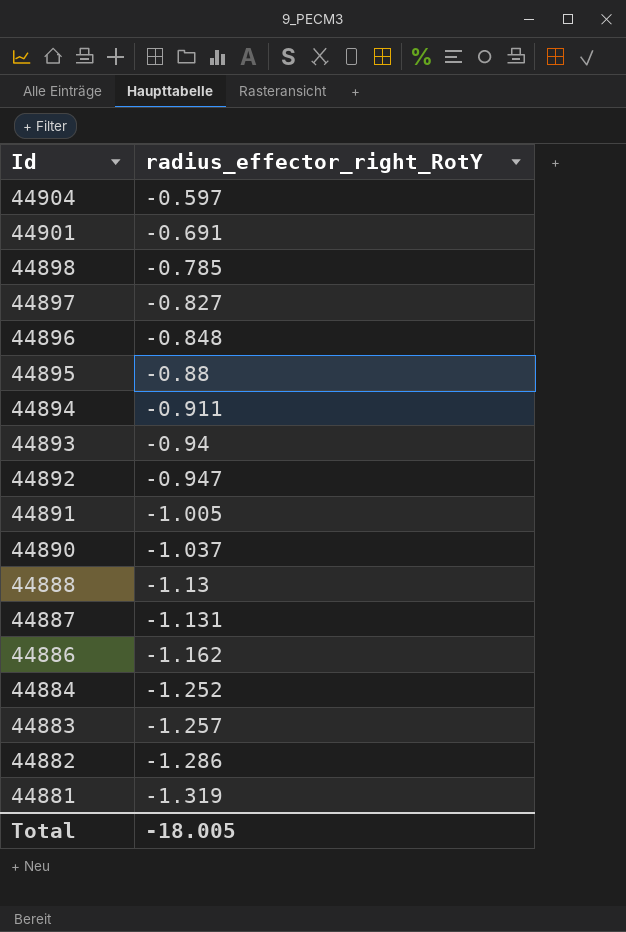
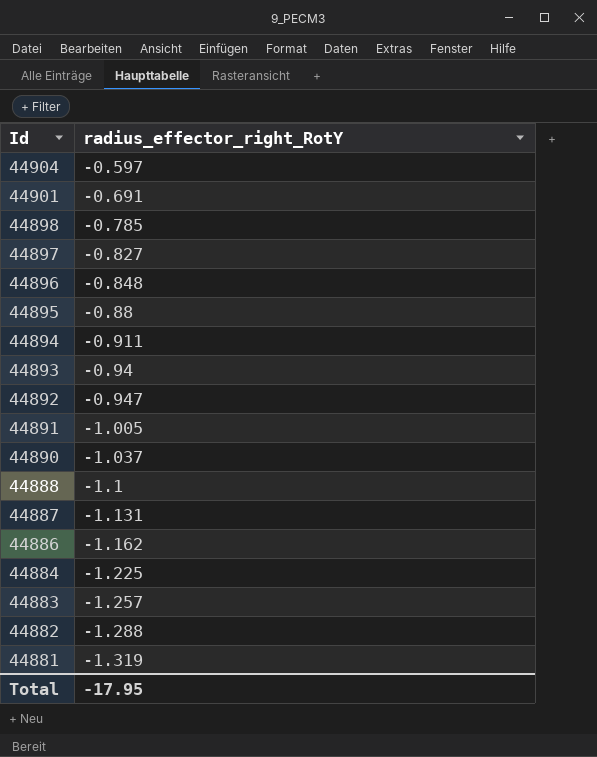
44888 | radius_effector_right_RotY: -1.13 -> -1.1
44884 | radius_effector_right_RotY: -1.252 -> -1.225
44882 | radius_effector_right_RotY: -1.286 -> -1.288
Total | radius_effector_right_RotY: -18.005 -> -17.95

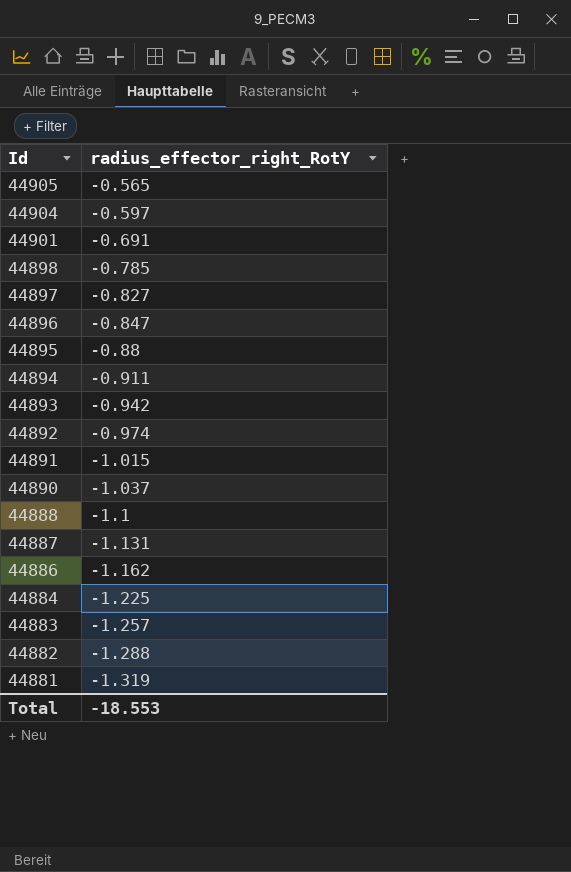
row 44905: none -> -0.565
44896 | radius_effector_right_RotY: -0.848 -> -0.847
44893 | radius_effector_right_RotY: -0.94 -> -0.942
44892 | radius_effector_right_RotY: -0.947 -> -0.974
44891 | radius_effector_right_RotY: -1.005 -> -1.015
Total | radius_effector_right_RotY: -17.95 -> -18.553

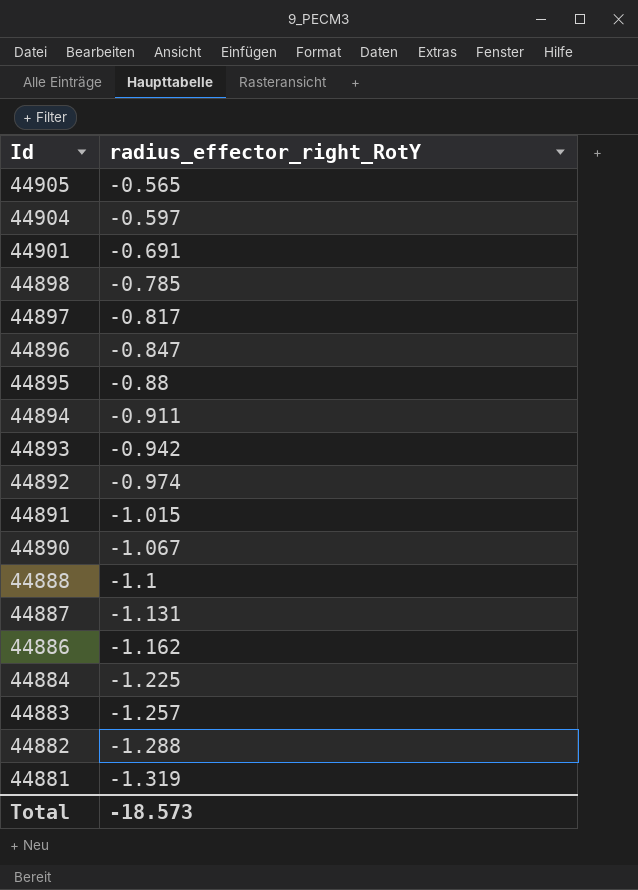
44897 | radius_effector_right_RotY: -0.827 -> -0.817
44890 | radius_effector_right_RotY: -1.037 -> -1.067
Total | radius_effector_right_RotY: -18.553 -> -18.573

